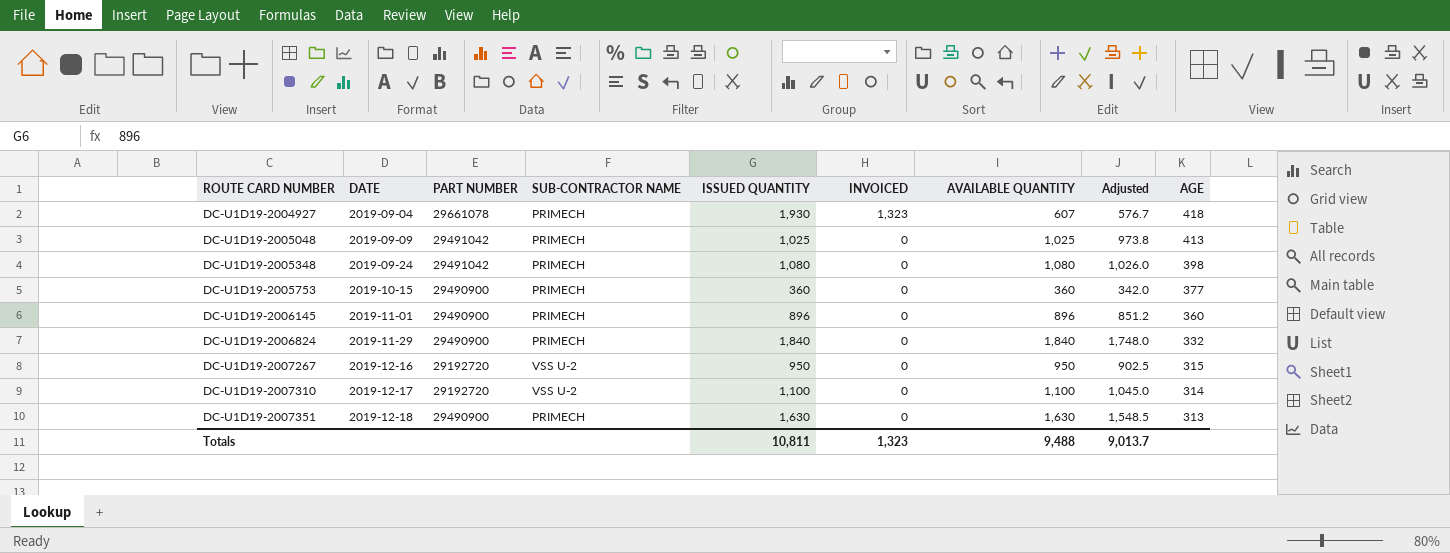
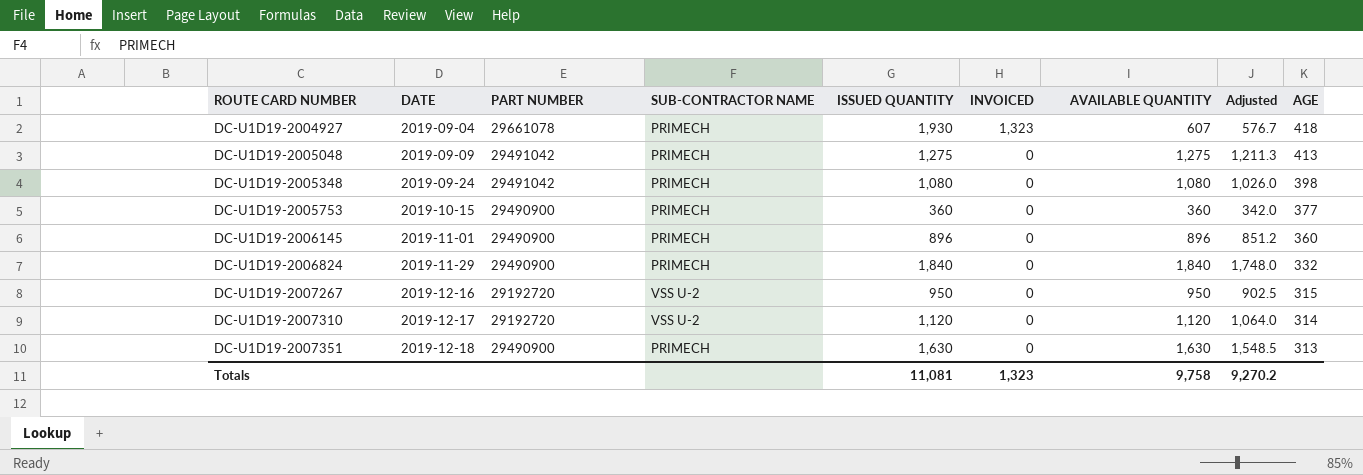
DC-U1D19-2005048 | ISSUED QUANTITY: 1,025 -> 1,275
DC-U1D19-2005048 | AVAILABLE QUANTITY: 1,025 -> 1,275
DC-U1D19-2005048 | Adjusted: 973.8 -> 1,211.3
DC-U1D19-2007310 | ISSUED QUANTITY: 1,100 -> 1,120
DC-U1D19-2007310 | AVAILABLE QUANTITY: 1,100 -> 1,120
DC-U1D19-2007310 | Adjusted: 1,045.0 -> 1,064.0
Totals | ISSUED QUANTITY: 10,811 -> 11,081
Totals | AVAILABLE QUANTITY: 9,488 -> 9,758
Totals | Adjusted: 9,013.7 -> 9,270.2

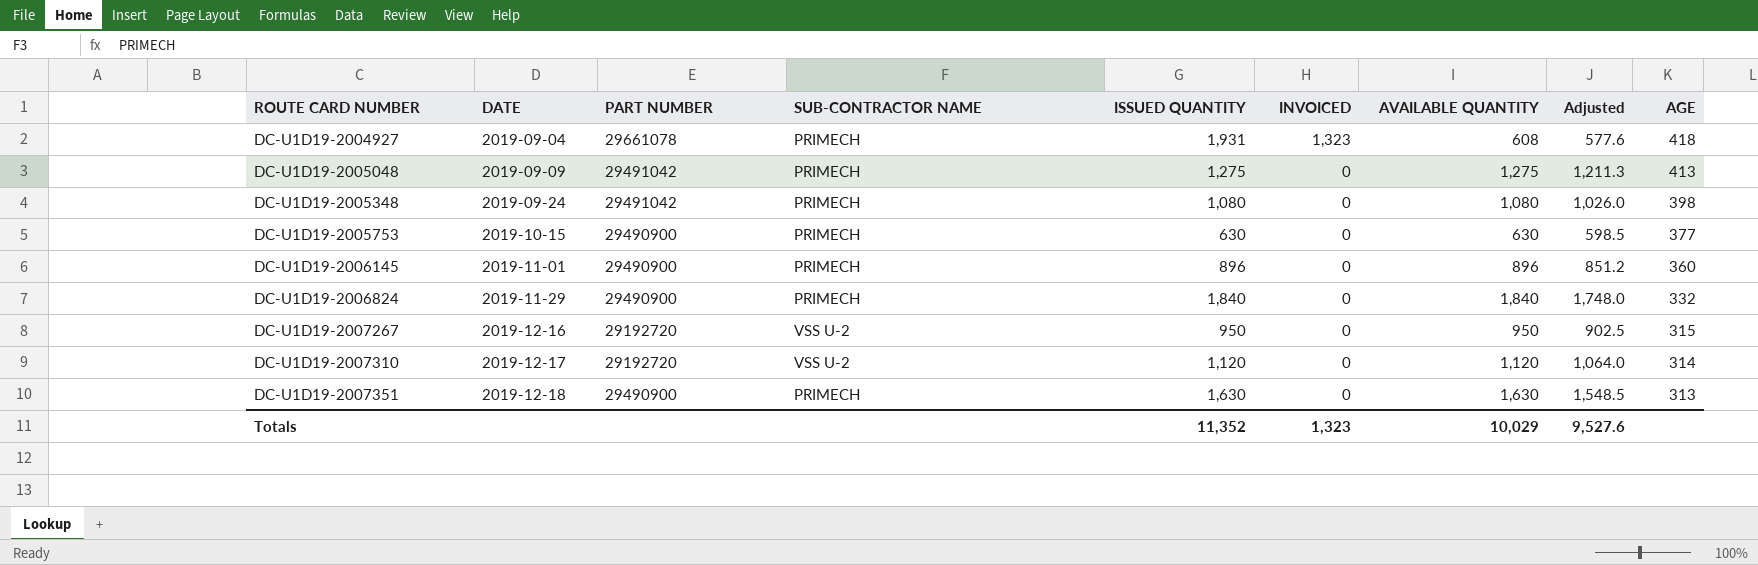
DC-U1D19-2004927 | ISSUED QUANTITY: 1,930 -> 1,931
DC-U1D19-2004927 | AVAILABLE QUANTITY: 607 -> 608
DC-U1D19-2004927 | Adjusted: 576.7 -> 577.6
DC-U1D19-2005753 | ISSUED QUANTITY: 360 -> 630
DC-U1D19-2005753 | AVAILABLE QUANTITY: 360 -> 630
DC-U1D19-2005753 | Adjusted: 342.0 -> 598.5
Totals | ISSUED QUANTITY: 11,081 -> 11,352
Totals | AVAILABLE QUANTITY: 9,758 -> 10,029
Totals | Adjusted: 9,270.2 -> 9,527.6

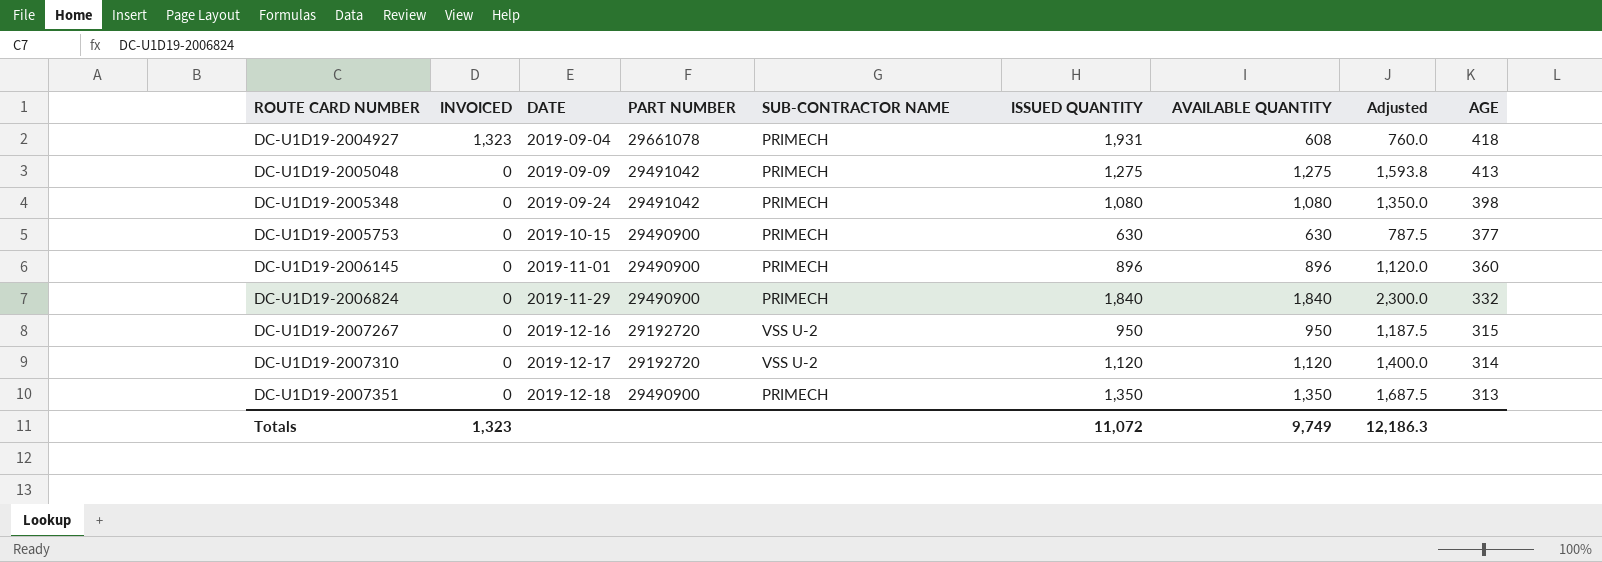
column INVOICED | position: 6 -> 2
column Adjusted | formula: [AVAILABLE QUANTITY] * 0.95 -> [AVAILABLE QUANTITY] * 1.25
DC-U1D19-2007351 | ISSUED QUANTITY: 1,630 -> 1,350
DC-U1D19-2007351 | AVAILABLE QUANTITY: 1,630 -> 1,350
Totals | ISSUED QUANTITY: 11,352 -> 11,072
Totals | AVAILABLE QUANTITY: 10,029 -> 9,749
Totals | Adjusted: 9,527.6 -> 12,186.3

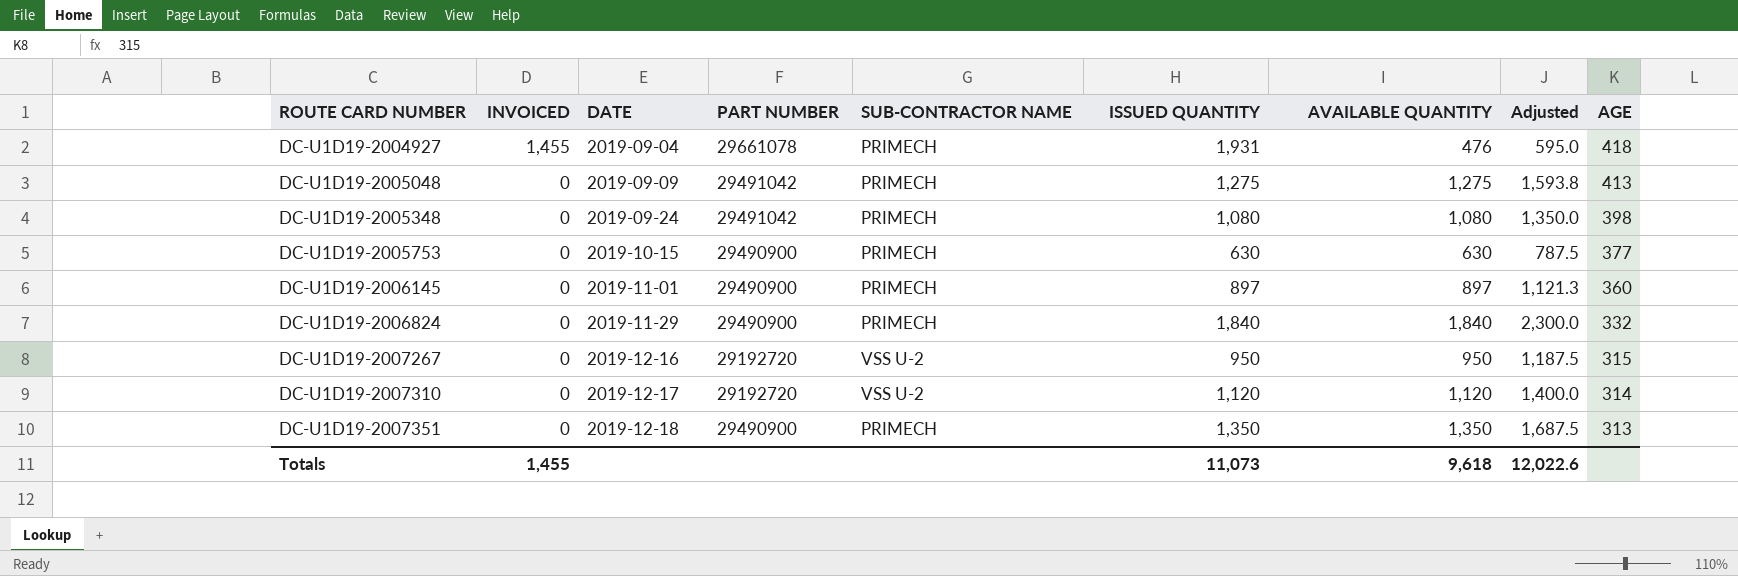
DC-U1D19-2004927 | INVOICED: 1,323 -> 1,455
DC-U1D19-2004927 | AVAILABLE QUANTITY: 608 -> 476
DC-U1D19-2004927 | Adjusted: 760.0 -> 595.0
DC-U1D19-2006145 | ISSUED QUANTITY: 896 -> 897
DC-U1D19-2006145 | AVAILABLE QUANTITY: 896 -> 897
DC-U1D19-2006145 | Adjusted: 1,120.0 -> 1,121.3
Totals | INVOICED: 1,323 -> 1,455
Totals | ISSUED QUANTITY: 11,072 -> 11,073
Totals | AVAILABLE QUANTITY: 9,749 -> 9,618
Totals | Adjusted: 12,186.3 -> 12,022.6

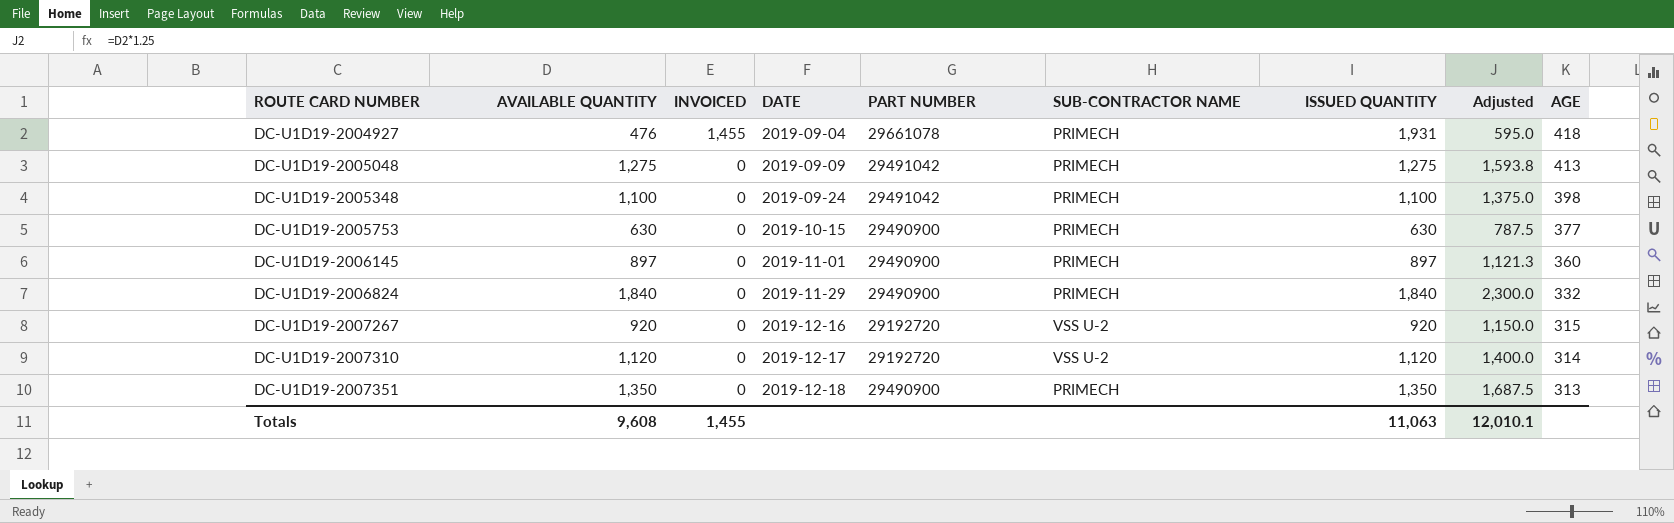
column AVAILABLE QUANTITY | position: 7 -> 2
DC-U1D19-2005348 | AVAILABLE QUANTITY: 1,080 -> 1,100
DC-U1D19-2005348 | ISSUED QUANTITY: 1,080 -> 1,100
DC-U1D19-2005348 | Adjusted: 1,350.0 -> 1,375.0
DC-U1D19-2007267 | AVAILABLE QUANTITY: 950 -> 920
DC-U1D19-2007267 | ISSUED QUANTITY: 950 -> 920
DC-U1D19-2007267 | Adjusted: 1,187.5 -> 1,150.0
Totals | AVAILABLE QUANTITY: 9,618 -> 9,608
Totals | ISSUED QUANTITY: 11,073 -> 11,063
Totals | Adjusted: 12,022.6 -> 12,010.1

